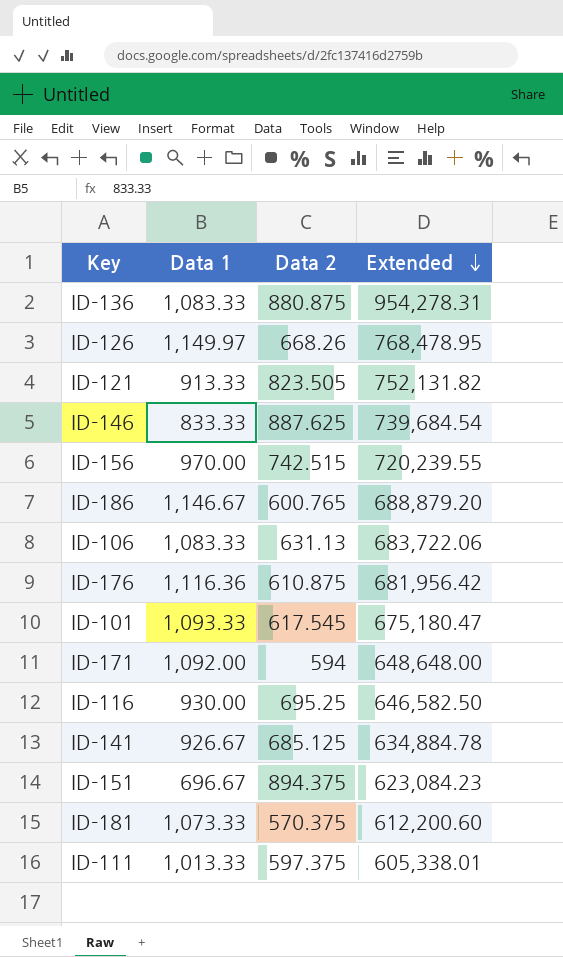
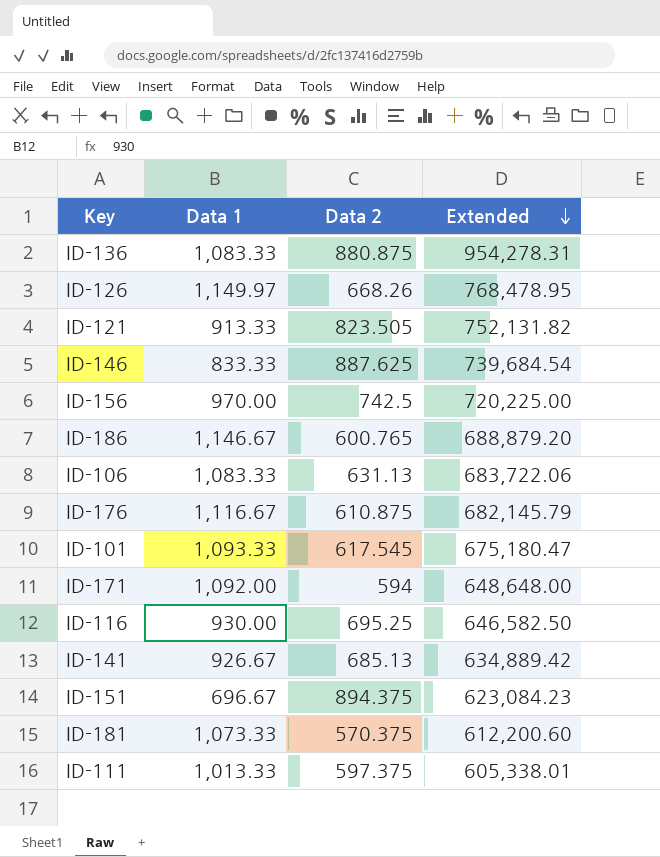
ID-156 | Data 2: 742.515 -> 742.5
ID-156 | Extended: 720,239.55 -> 720,225.00
ID-176 | Data 1: 1,116.36 -> 1,116.67
ID-176 | Extended: 681,956.42 -> 682,145.79
ID-141 | Data 2: 685.125 -> 685.13
ID-141 | Extended: 634,884.78 -> 634,889.42

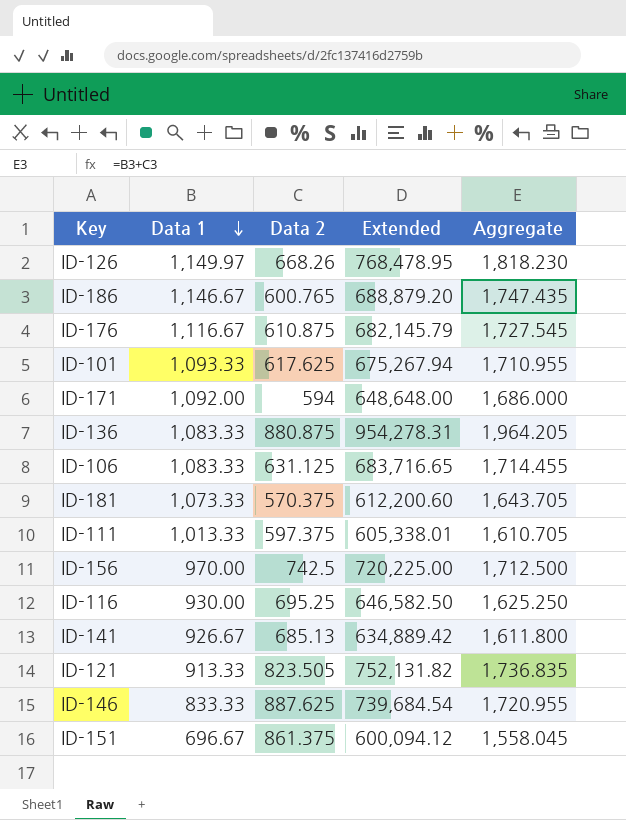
row order: Extended descending -> Data 1 descending
column Aggregate | formula: none -> [Data 1] + [Data 2]
ID-101 | Data 2: 617.545 -> 617.625
ID-101 | Extended: 675,180.47 -> 675,267.94
ID-106 | Data 2: 631.13 -> 631.125
ID-106 | Extended: 683,722.06 -> 683,716.65
ID-151 | Data 2: 894.375 -> 861.375
ID-151 | Extended: 623,084.23 -> 600,094.12

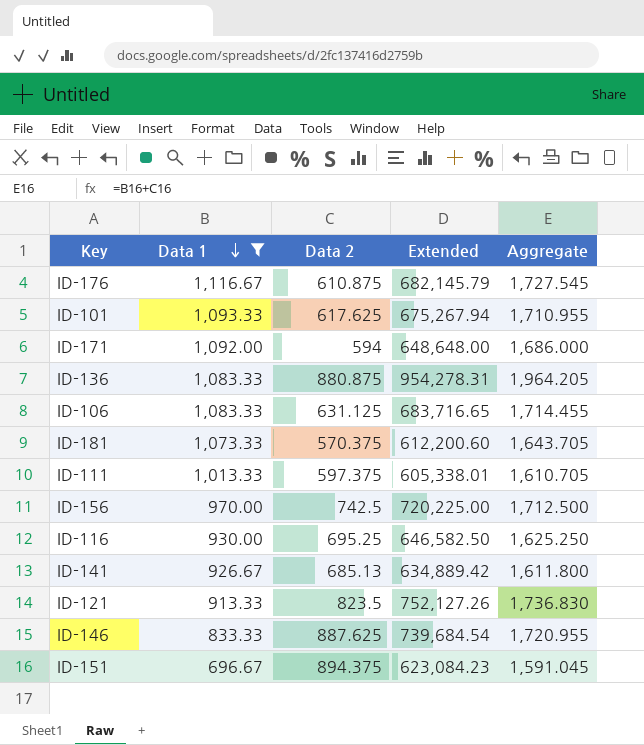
filter: none -> Data 1 <= 1,116.67
ID-121 | Data 2: 823.505 -> 823.5
ID-121 | Extended: 752,131.82 -> 752,127.26
ID-121 | Aggregate: 1,736.835 -> 1,736.830
ID-151 | Data 2: 861.375 -> 894.375
ID-151 | Extended: 600,094.12 -> 623,084.23
ID-151 | Aggregate: 1,558.045 -> 1,591.045

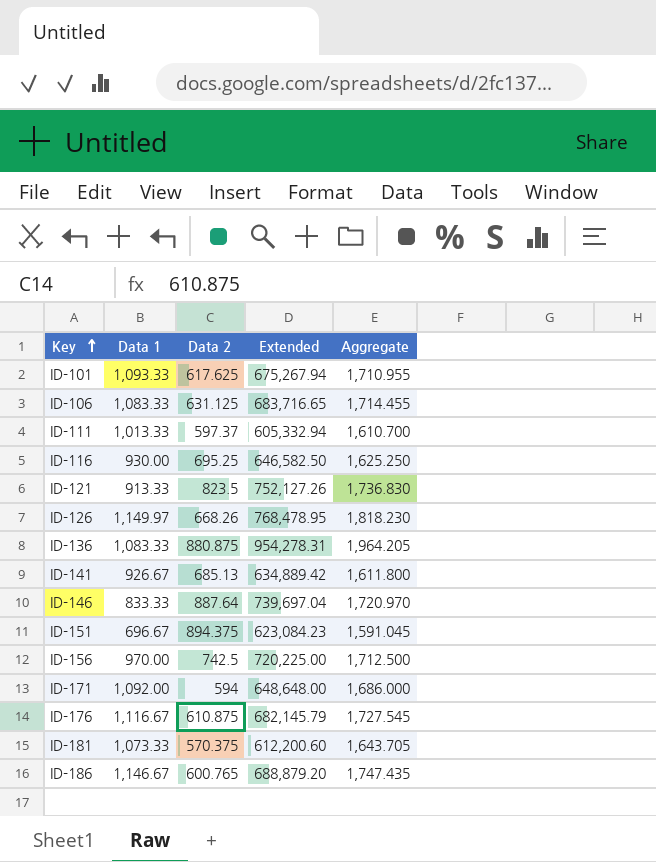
filter: Data 1 <= 1,116.67 -> none
row order: Data 1 descending -> Key ascending
ID-111 | Data 2: 597.375 -> 597.37
ID-111 | Extended: 605,338.01 -> 605,332.94
ID-111 | Aggregate: 1,610.705 -> 1,610.700
ID-146 | Data 2: 887.625 -> 887.64
ID-146 | Extended: 739,684.54 -> 739,697.04
ID-146 | Aggregate: 1,720.955 -> 1,720.970

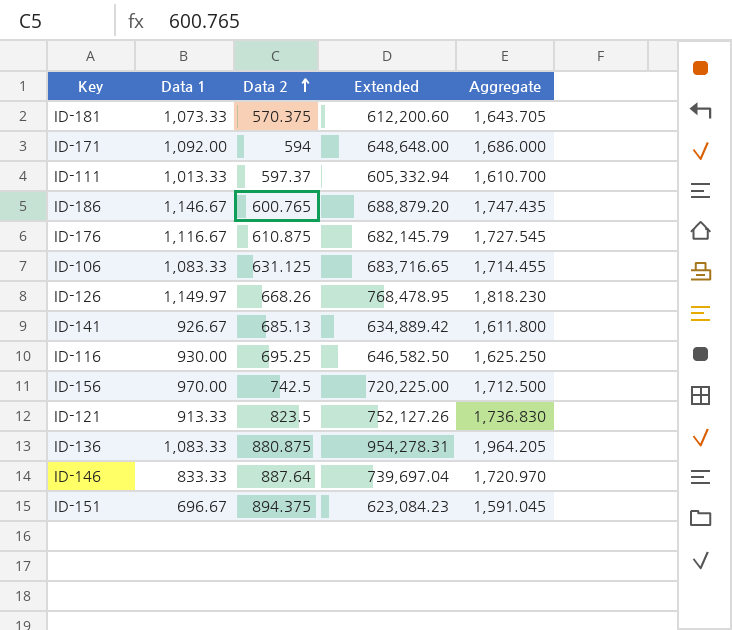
row order: Key ascending -> Data 2 ascending
row ID-101: 1,093.33 | 617.625 | 675,267.94 | 1,710.955 -> none

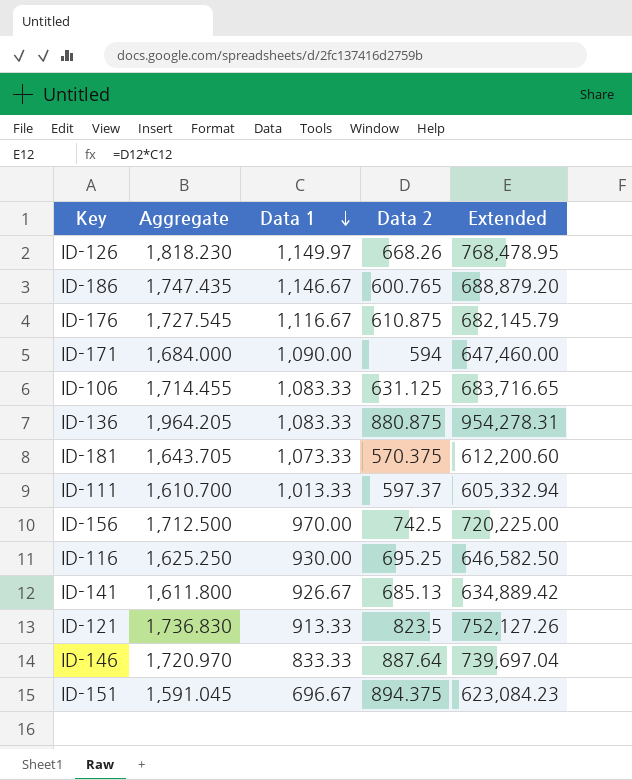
row order: Data 2 ascending -> Data 1 descending
column Aggregate | position: 5 -> 2
ID-171 | Aggregate: 1,686.000 -> 1,684.000
ID-171 | Data 1: 1,092.00 -> 1,090.00
ID-171 | Extended: 648,648.00 -> 647,460.00

